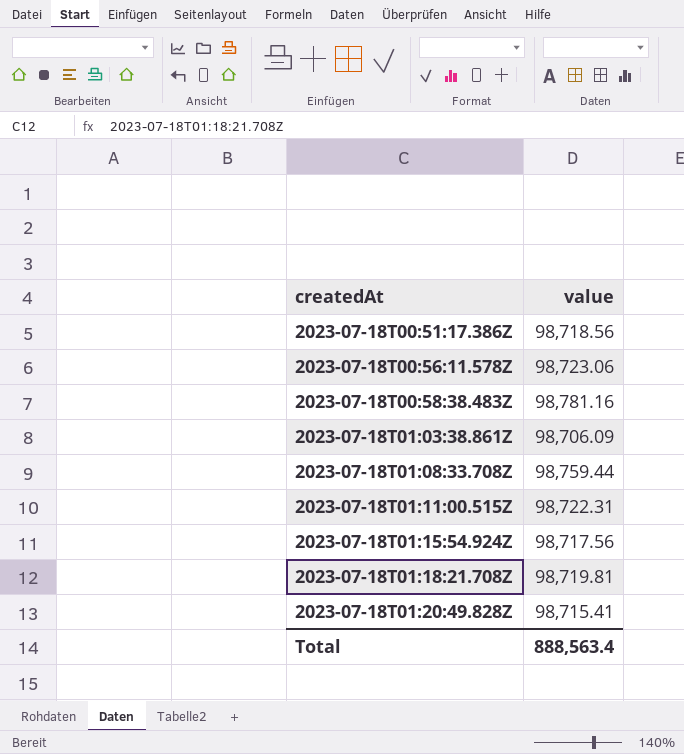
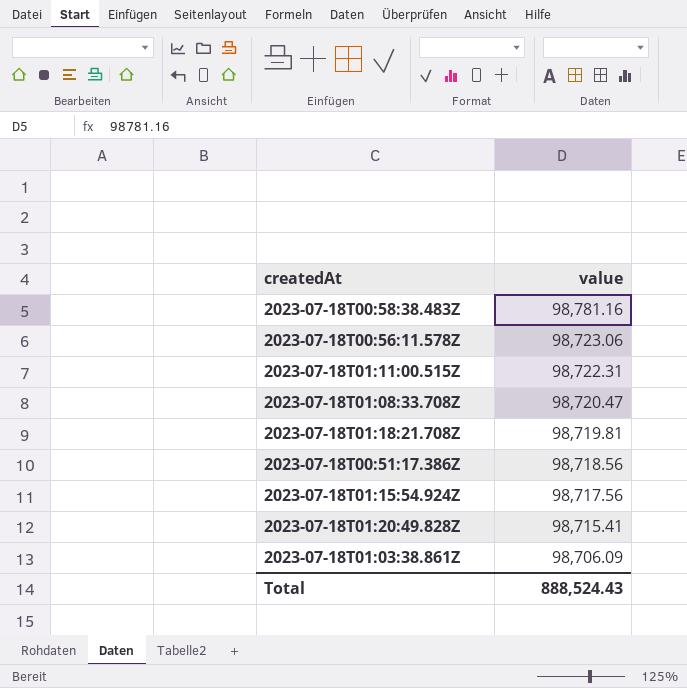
row order: createdAt ascending -> value descending
2023-07-18T01:08:33.708Z | value: 98,759.44 -> 98,720.47
Total | value: 888,563.4 -> 888,524.43

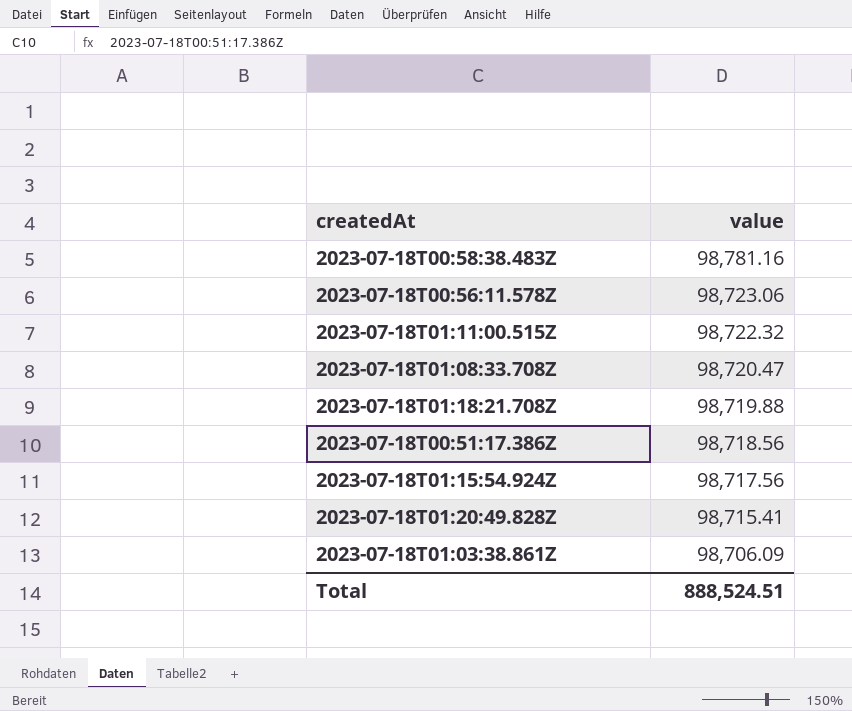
2023-07-18T01:11:00.515Z | value: 98,722.31 -> 98,722.32
2023-07-18T01:18:21.708Z | value: 98,719.81 -> 98,719.88
Total | value: 888,524.43 -> 888,524.51

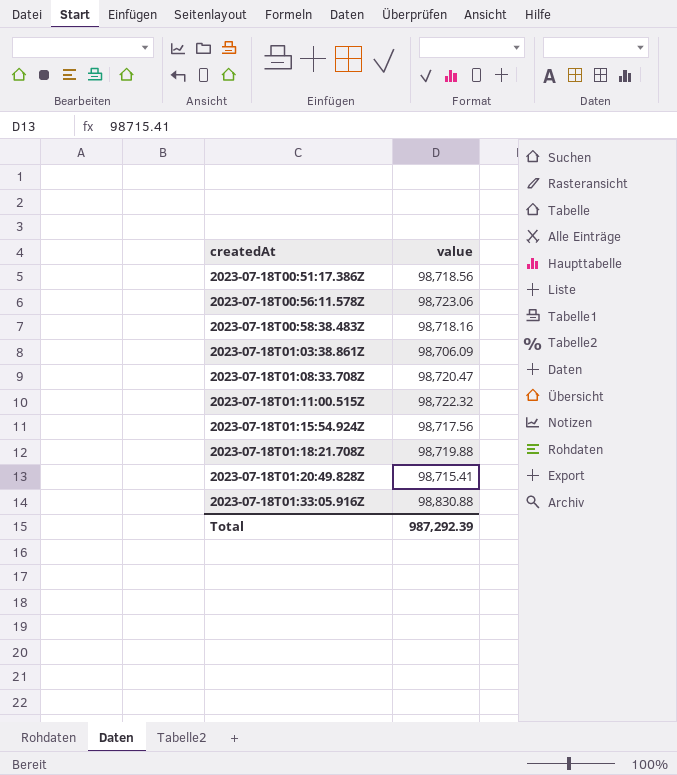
row order: value descending -> createdAt ascending
2023-07-18T00:58:38.483Z | value: 98,781.16 -> 98,718.16
row 2023-07-18T01:33:05.916Z: none -> 98,830.88
Total | value: 888,524.51 -> 987,292.39

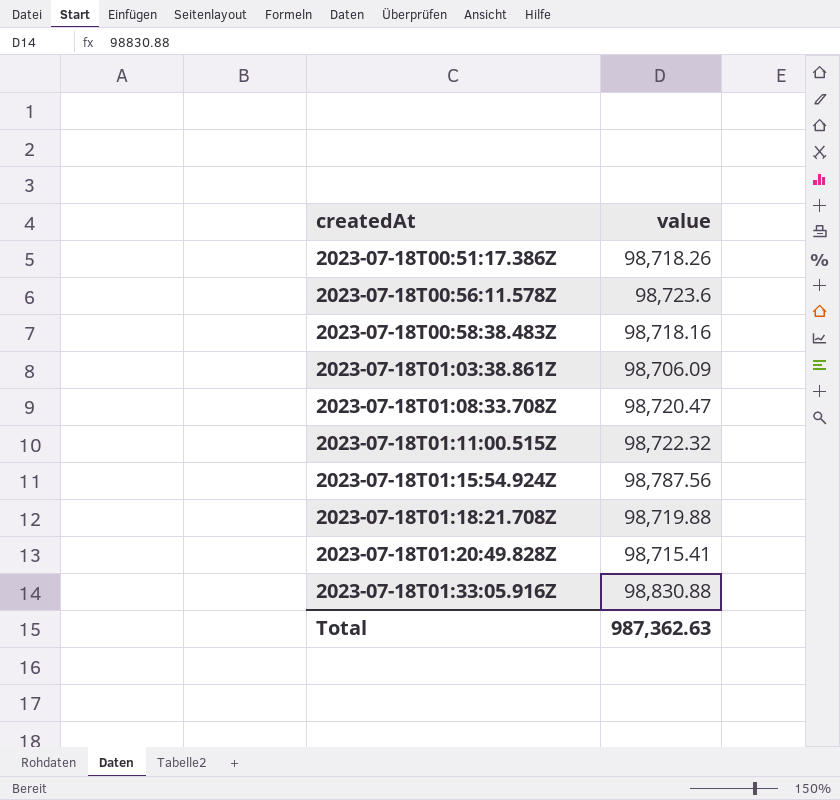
2023-07-18T00:51:17.386Z | value: 98,718.56 -> 98,718.26
2023-07-18T00:56:11.578Z | value: 98,723.06 -> 98,723.6
2023-07-18T01:15:54.924Z | value: 98,717.56 -> 98,787.56
Total | value: 987,292.39 -> 987,362.63

